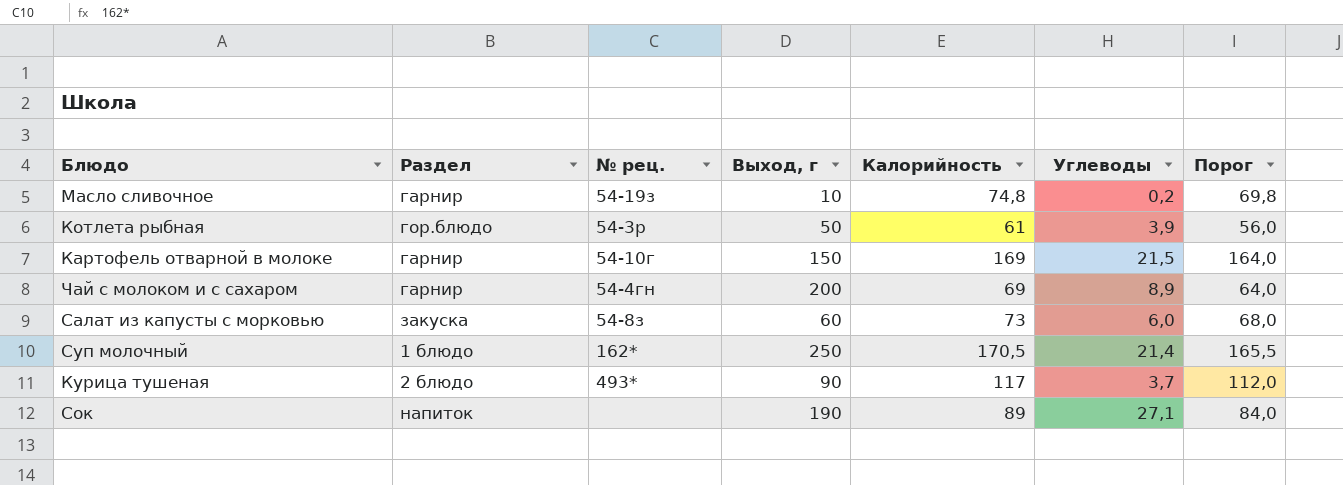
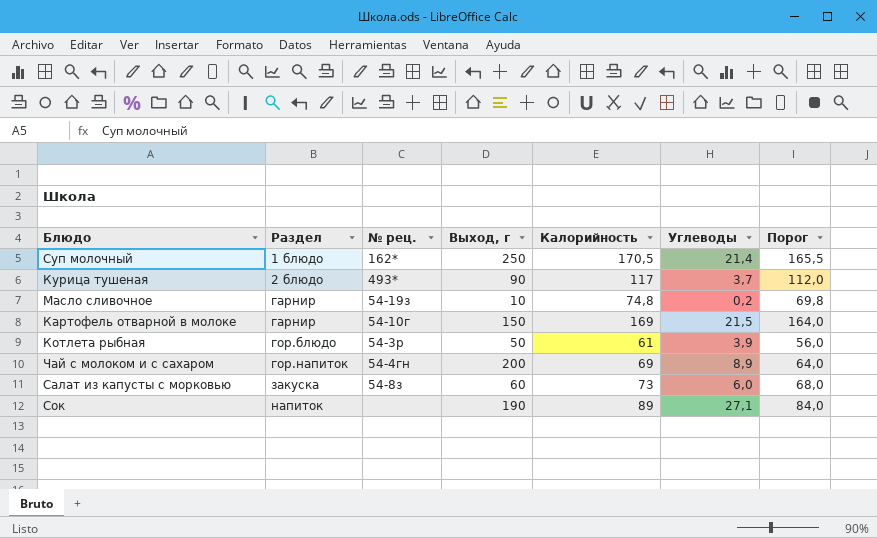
row order: none -> Раздел ascending
Чай с молоком и с сахаром | Раздел: гарнир -> гор.напиток

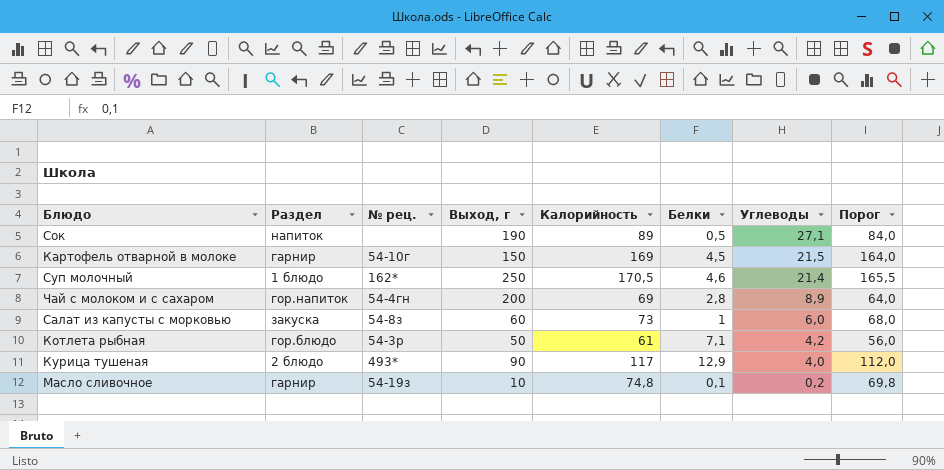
row order: Раздел ascending -> Углеводы descending
column Белки | position: none -> 6
Котлета рыбная | Углеводы: 3,9 -> 4,2
Курица тушеная | Углеводы: 3,7 -> 4,0

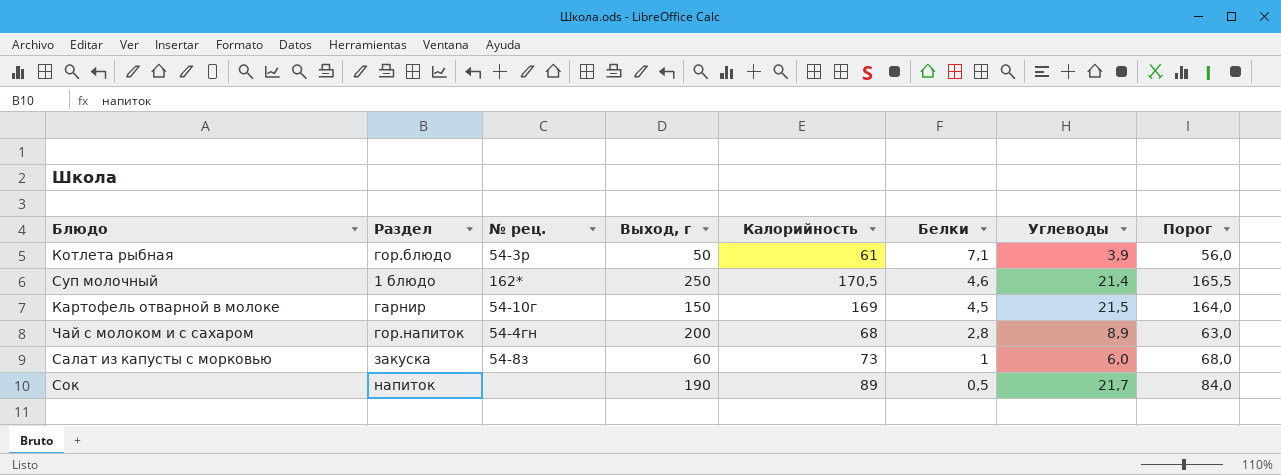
row order: Углеводы descending -> Белки descending
row Курица тушеная: 2 блюдо | 493* | 90 | 117 | 12,9 | 4,0 | 112,0 -> none
row Масло сливочное: гарнир | 54-19з | 10 | 74,8 | 0,1 | 0,2 | 69,8 -> none
Котлета рыбная | Углеводы: 4,2 -> 3,9
Чай с молоком и с сахаром | Калорийность: 69 -> 68
Чай с молоком и с сахаром | Порог: 64,0 -> 63,0
Сок | Углеводы: 27,1 -> 21,7

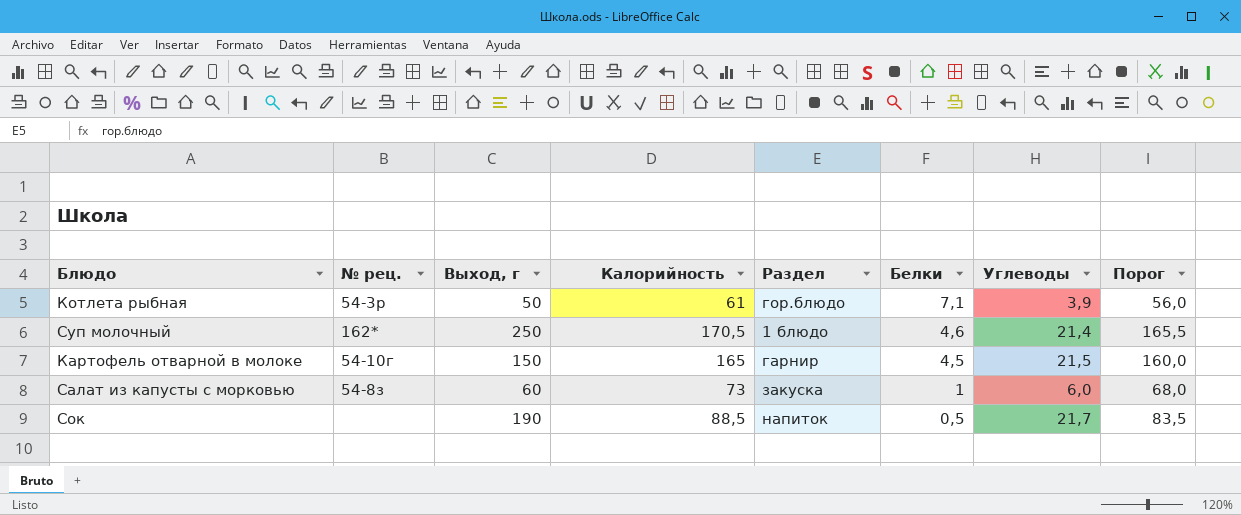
column Раздел | position: 2 -> 5
row Чай с молоком и с сахаром: гор.напиток | 54-4гн | 200 | 68 | 2,8 | 8,9 | 63,0 -> none
Картофель отварной в молоке | Калорийность: 169 -> 165
Картофель отварной в молоке | Порог: 164,0 -> 160,0
Сок | Калорийность: 89 -> 88,5
Сок | Порог: 84,0 -> 83,5

